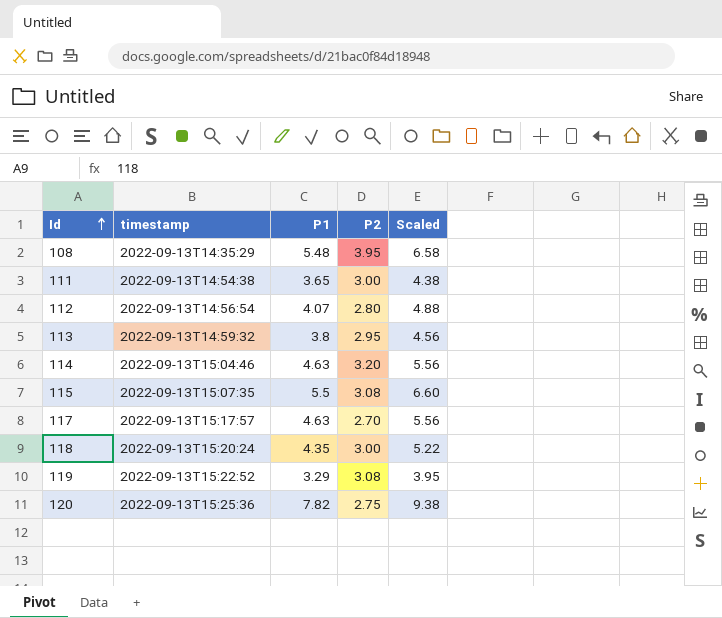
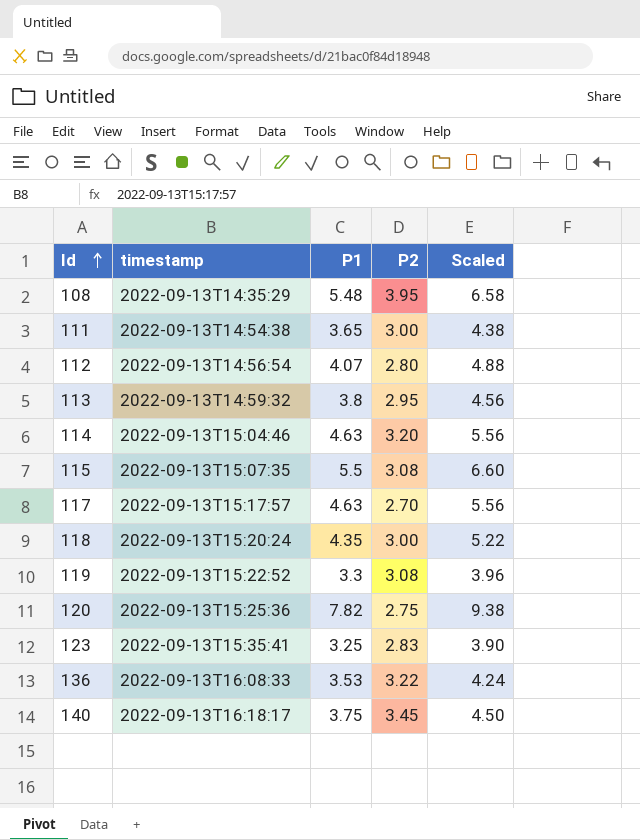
119 | P1: 3.29 -> 3.3
119 | Scaled: 3.95 -> 3.96
row 123: none -> 2022-09-13T15:35:41 | 3.25 | 2.83 | 3.90
row 136: none -> 2022-09-13T16:08:33 | 3.53 | 3.22 | 4.24
row 140: none -> 2022-09-13T16:18:17 | 3.75 | 3.45 | 4.50

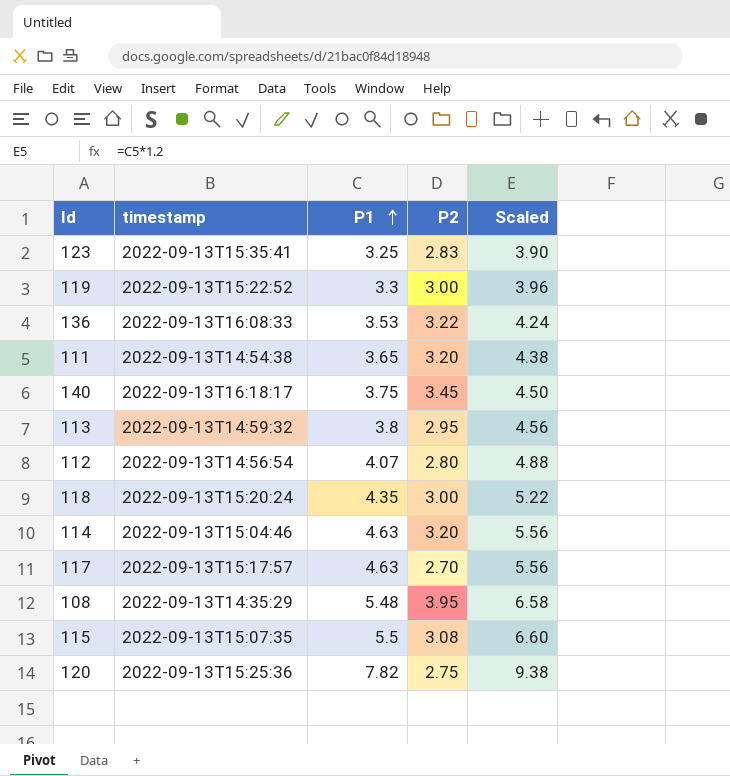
row order: Id ascending -> P1 ascending
119 | P2: 3.08 -> 3.00
111 | P2: 3.00 -> 3.20

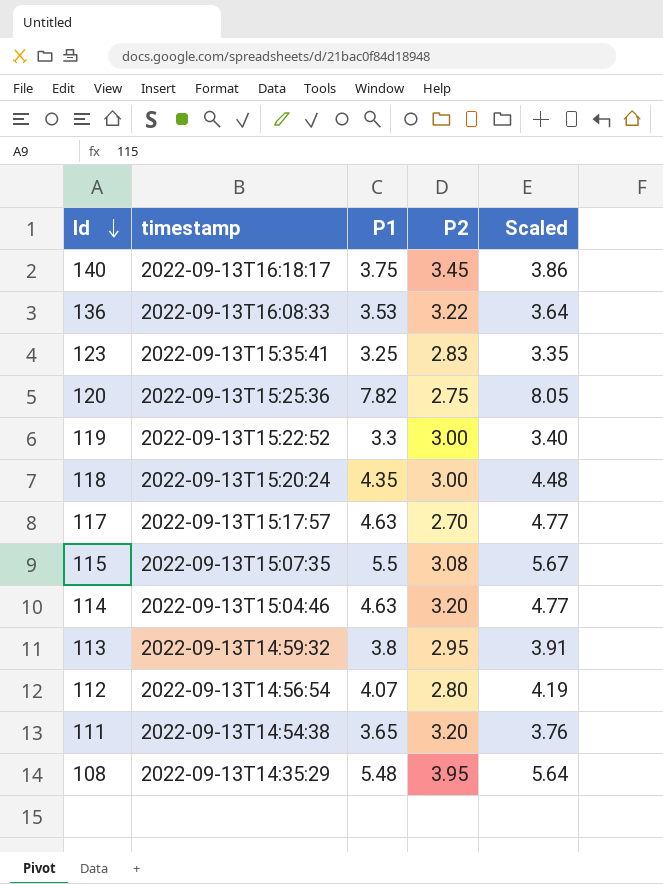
row order: P1 ascending -> Id descending
column Scaled | formula: [P1] * 1.2 -> [P1] * 1.03

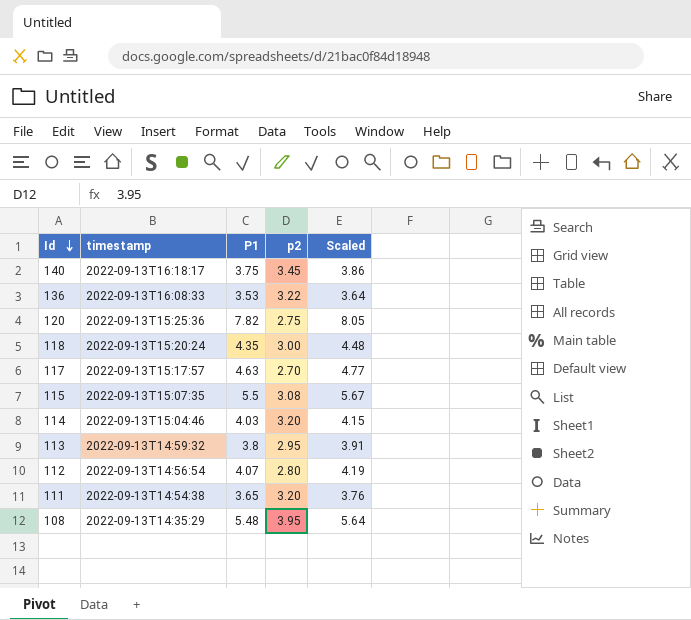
column name: P2 -> p2
row 123: 2022-09-13T15:35:41 | 3.25 | 2.83 | 3.35 -> none
row 119: 2022-09-13T15:22:52 | 3.3 | 3.00 | 3.40 -> none
114 | P1: 4.63 -> 4.03
114 | Scaled: 4.77 -> 4.15

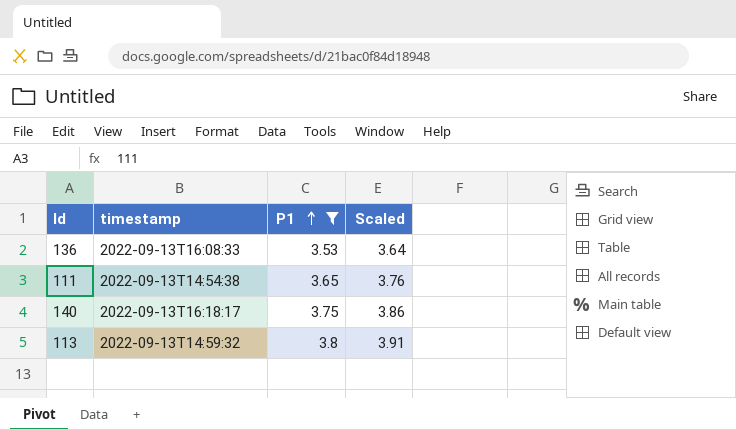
filter: none -> P1 <= 3.8
row order: Id descending -> P1 ascending
column p2 | position: 4 -> none

